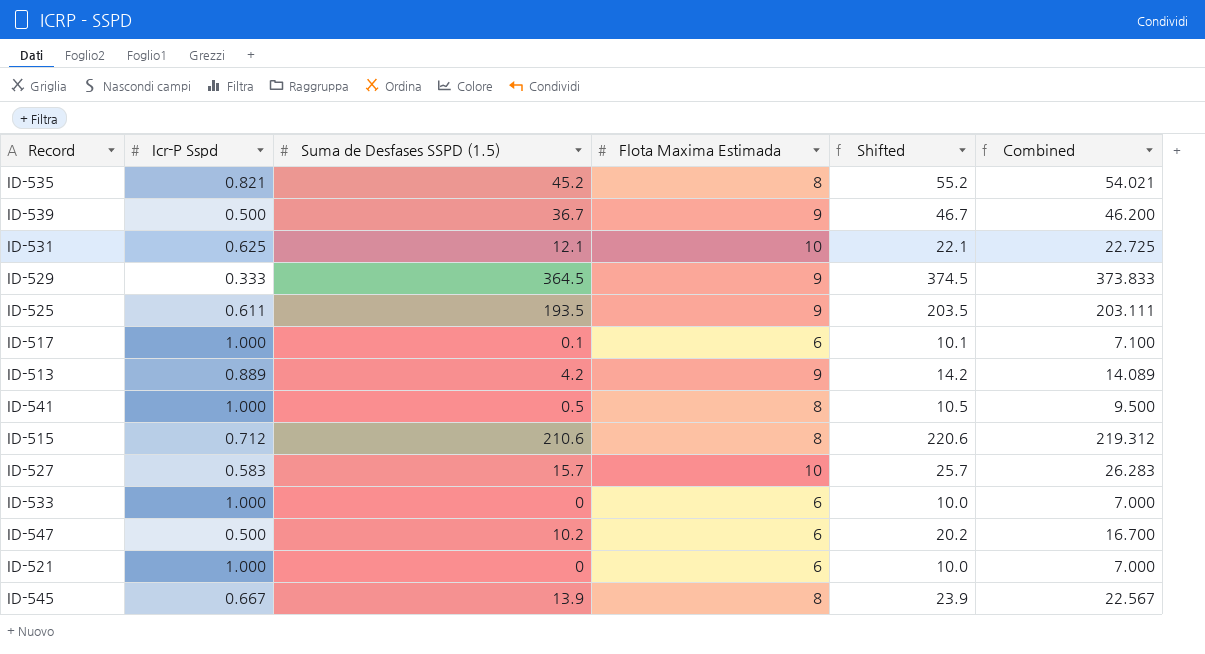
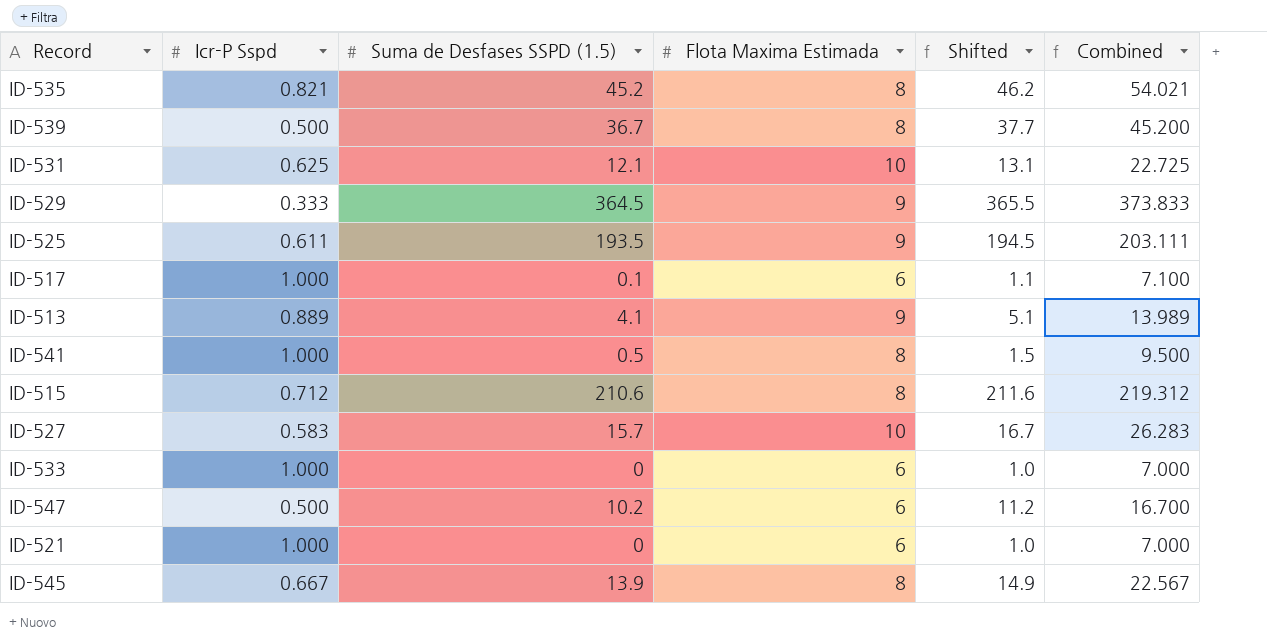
column Shifted | formula: [Suma de Desfases SSPD (1.5)] + 10 -> [Suma de Desfases SSPD (1.5)] + 1
ID-539 | Flota Maxima Estimada: 9 -> 8
ID-539 | Combined: 46.200 -> 45.200
ID-513 | Suma de Desfases SSPD (1.5): 4.2 -> 4.1
ID-513 | Combined: 14.089 -> 13.989

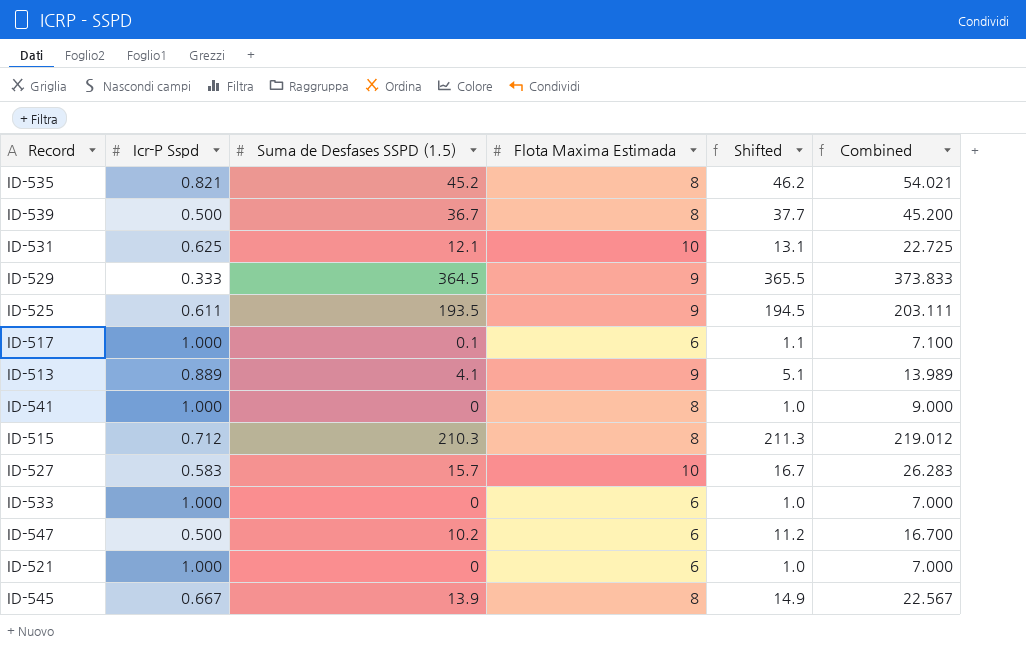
ID-541 | Suma de Desfases SSPD (1.5): 0.5 -> 0
ID-541 | Shifted: 1.5 -> 1.0
ID-541 | Combined: 9.500 -> 9.000
ID-515 | Suma de Desfases SSPD (1.5): 210.6 -> 210.3
ID-515 | Shifted: 211.6 -> 211.3
ID-515 | Combined: 219.312 -> 219.012

